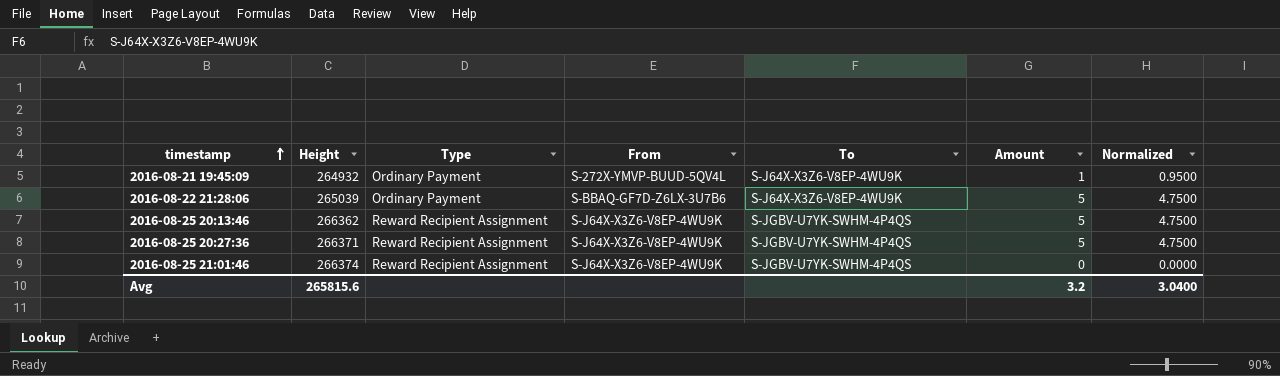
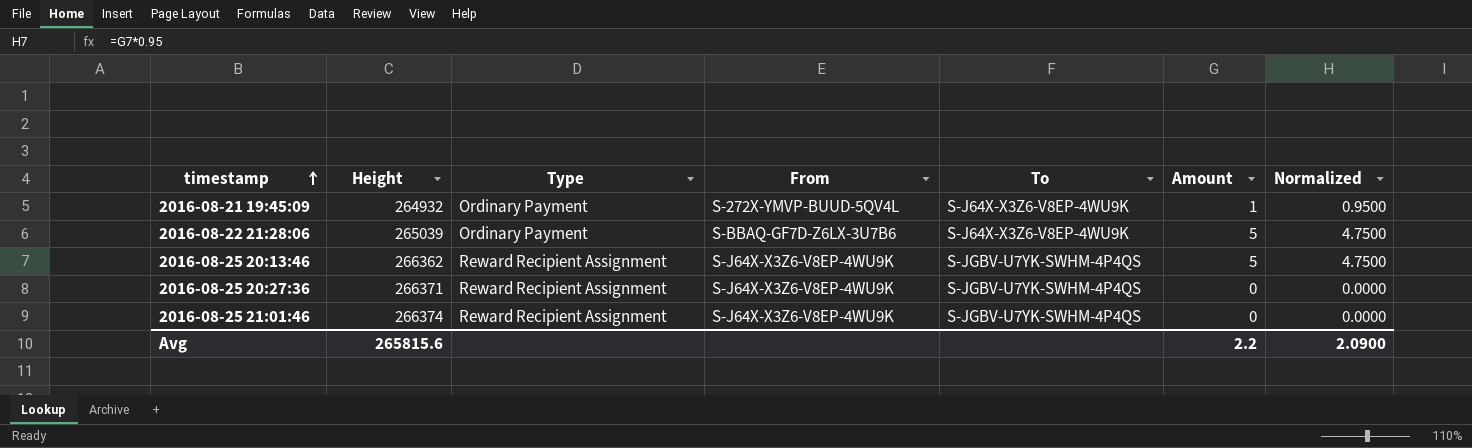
2016-08-25 20:27:36 | Amount: 5 -> 0
2016-08-25 20:27:36 | Normalized: 4.7500 -> 0.0000
Avg | Amount: 3.2 -> 2.2
Avg | Normalized: 3.0400 -> 2.0900

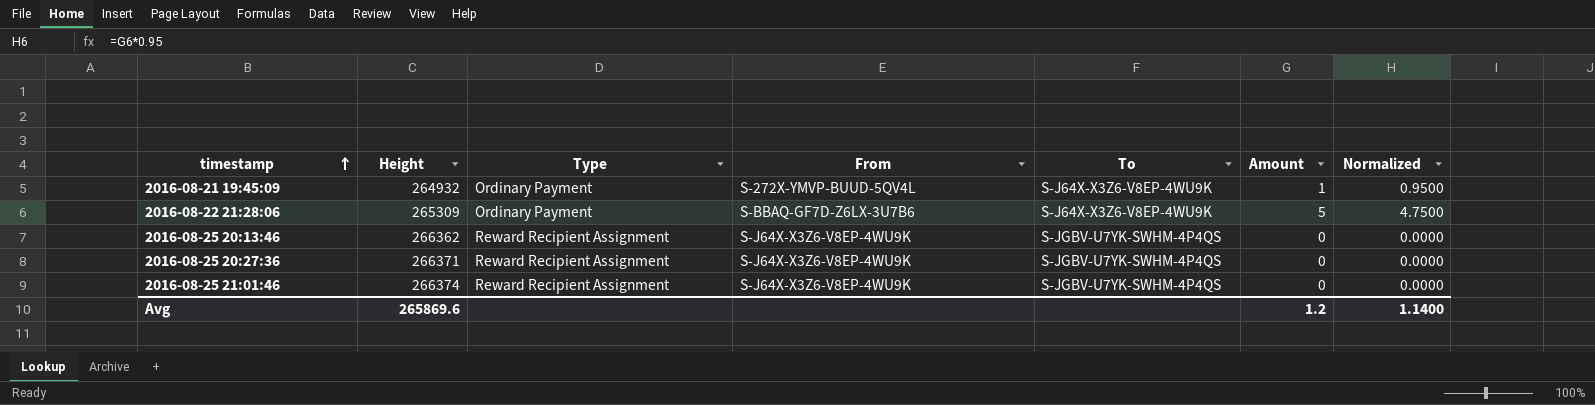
2016-08-22 21:28:06 | Height: 265039 -> 265309
2016-08-25 20:13:46 | Amount: 5 -> 0
2016-08-25 20:13:46 | Normalized: 4.7500 -> 0.0000
Avg | Height: 265815.6 -> 265869.6
Avg | Amount: 2.2 -> 1.2
Avg | Normalized: 2.0900 -> 1.1400

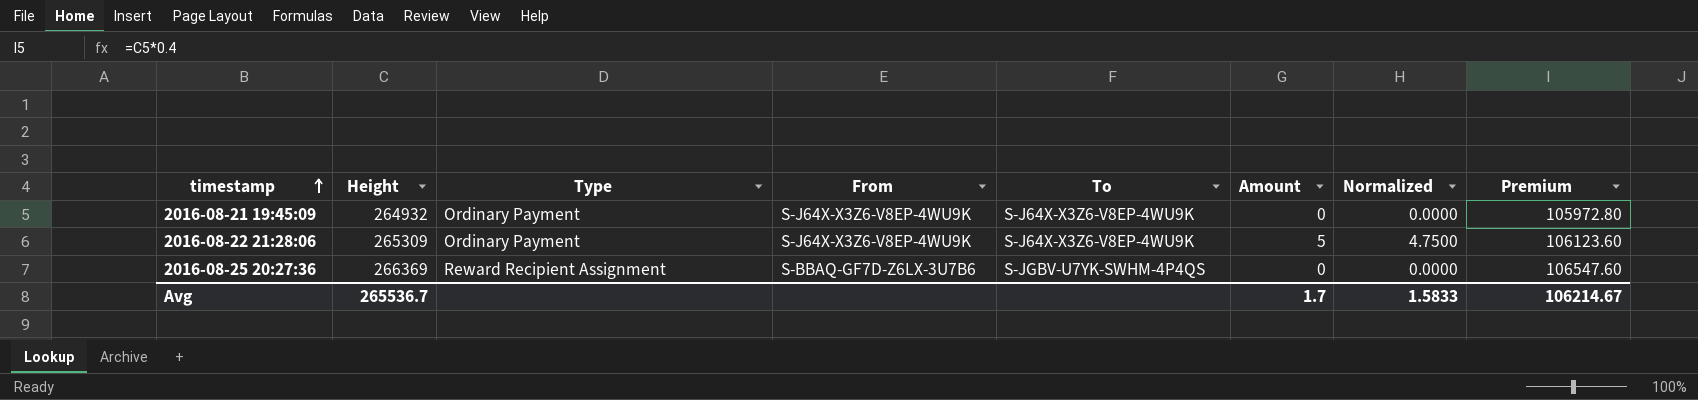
column Premium | formula: none -> [Height] * 0.4
row 2016-08-25 20:13:46: 266362 | Reward Recipient Assignment | S-J64X-X3Z6-V8EP-4WU9K | S-JGBV-U7YK-SWHM-4P4QS | 0 | 0.0000 -> none
row 2016-08-25 21:01:46: 266374 | Reward Recipient Assignment | S-J64X-X3Z6-V8EP-4WU9K | S-JGBV-U7YK-SWHM-4P4QS | 0 | 0.0000 -> none
2016-08-21 19:45:09 | From: S-272X-YMVP-BUUD-5QV4L -> S-J64X-X3Z6-V8EP-4WU9K
2016-08-21 19:45:09 | Amount: 1 -> 0
2016-08-21 19:45:09 | Normalized: 0.9500 -> 0.0000
2016-08-22 21:28:06 | From: S-BBAQ-GF7D-Z6LX-3U7B6 -> S-J64X-X3Z6-V8EP-4WU9K
2016-08-25 20:27:36 | Height: 266371 -> 266369
2016-08-25 20:27:36 | From: S-J64X-X3Z6-V8EP-4WU9K -> S-BBAQ-GF7D-Z6LX-3U7B6
Avg | Height: 265869.6 -> 265536.7
Avg | Amount: 1.2 -> 1.7
Avg | Normalized: 1.1400 -> 1.5833

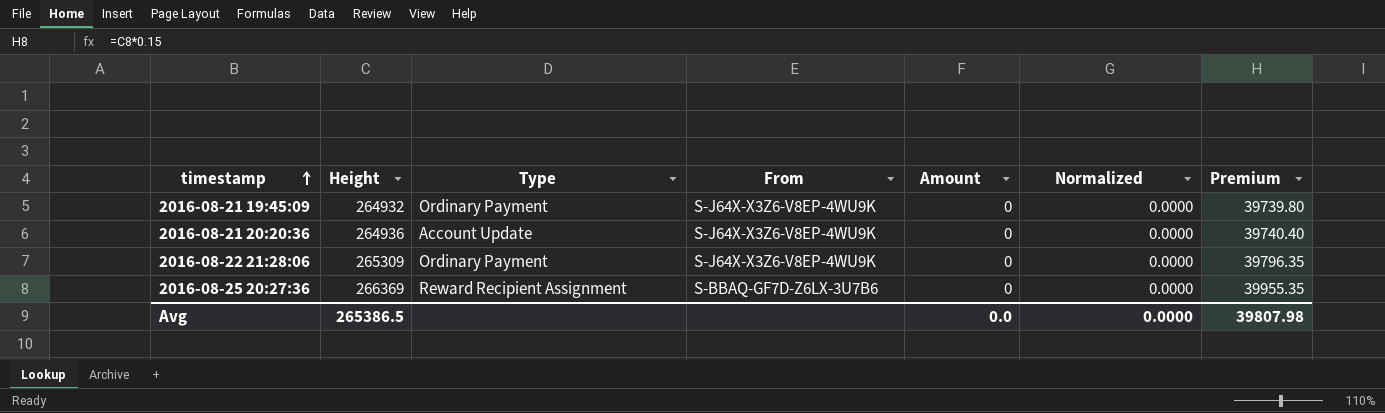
column To | position: 5 -> none
column Premium | formula: [Height] * 0.4 -> [Height] * 0.15
row 2016-08-21 20:20:36: none -> 264936 | Account Update | S-J64X-X3Z6-V8EP-4WU9K | 0 | 0.0000 | 39740.40
2016-08-22 21:28:06 | Amount: 5 -> 0
2016-08-22 21:28:06 | Normalized: 4.7500 -> 0.0000
Avg | Height: 265536.7 -> 265386.5
Avg | Amount: 1.7 -> 0.0
Avg | Normalized: 1.5833 -> 0.0000
Avg | Premium: 106214.67 -> 39807.98

